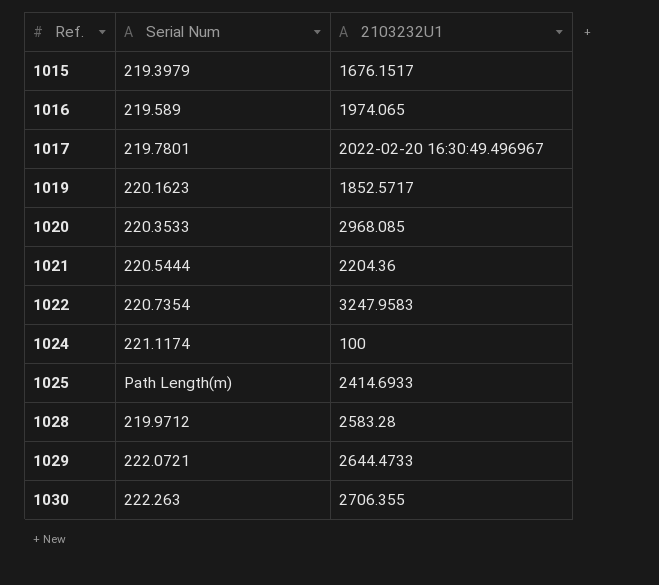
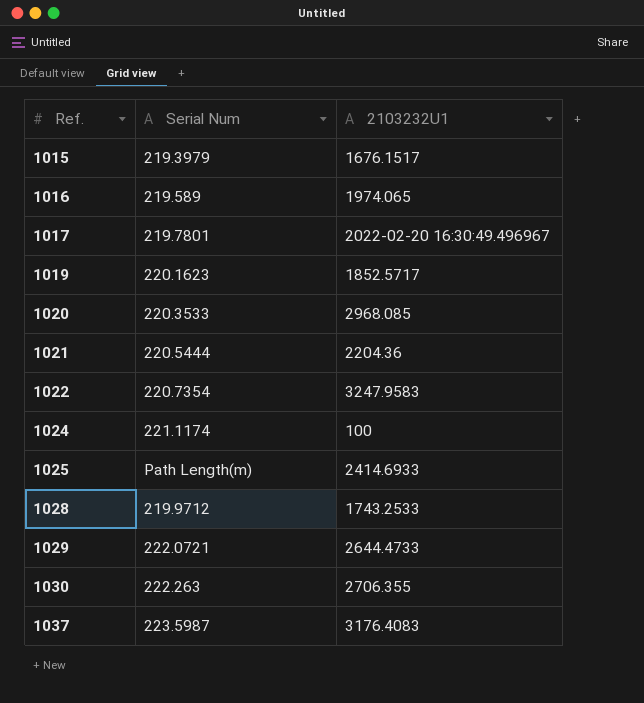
1028 | 2103232U1: 2583.28 -> 1743.2533
row 1037: none -> 223.5987 | 3176.4083

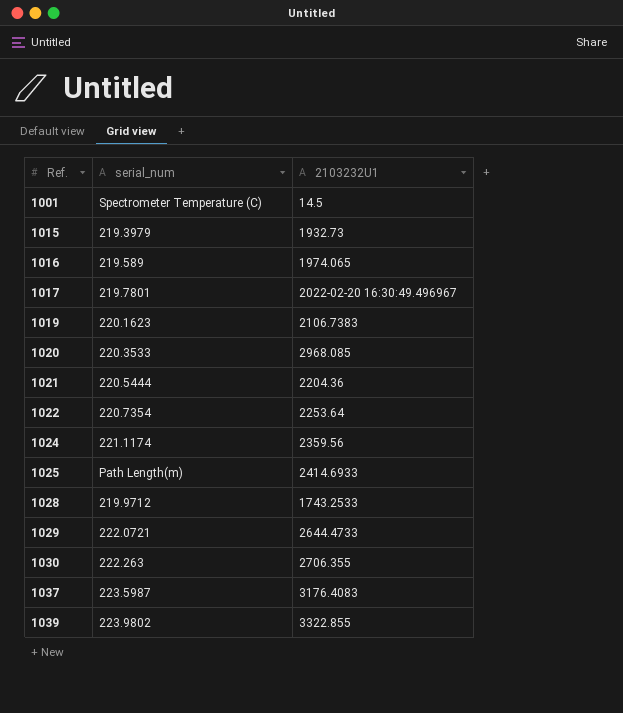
column name: Serial Num -> serial_num
row 1001: none -> Spectrometer Temperature (C) | 14.5
1015 | 2103232U1: 1676.1517 -> 1932.73
1019 | 2103232U1: 1852.5717 -> 2106.7383
1022 | 2103232U1: 3247.9583 -> 2253.64
1024 | 2103232U1: 100 -> 2359.56
row 1039: none -> 223.9802 | 3322.855

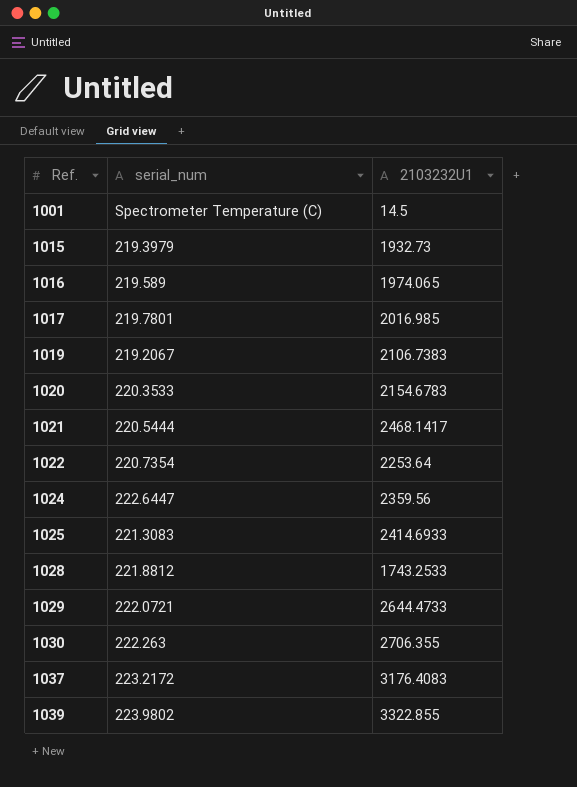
1017 | 2103232U1: 2022-02-20 16:30:49.496967 -> 2016.985
1019 | serial_num: 220.1623 -> 219.2067
1020 | 2103232U1: 2968.085 -> 2154.6783
1021 | 2103232U1: 2204.36 -> 2468.1417
1024 | serial_num: 221.1174 -> 222.6447
1025 | serial_num: Path Length(m) -> 221.3083
1028 | serial_num: 219.9712 -> 221.8812
1037 | serial_num: 223.5987 -> 223.2172

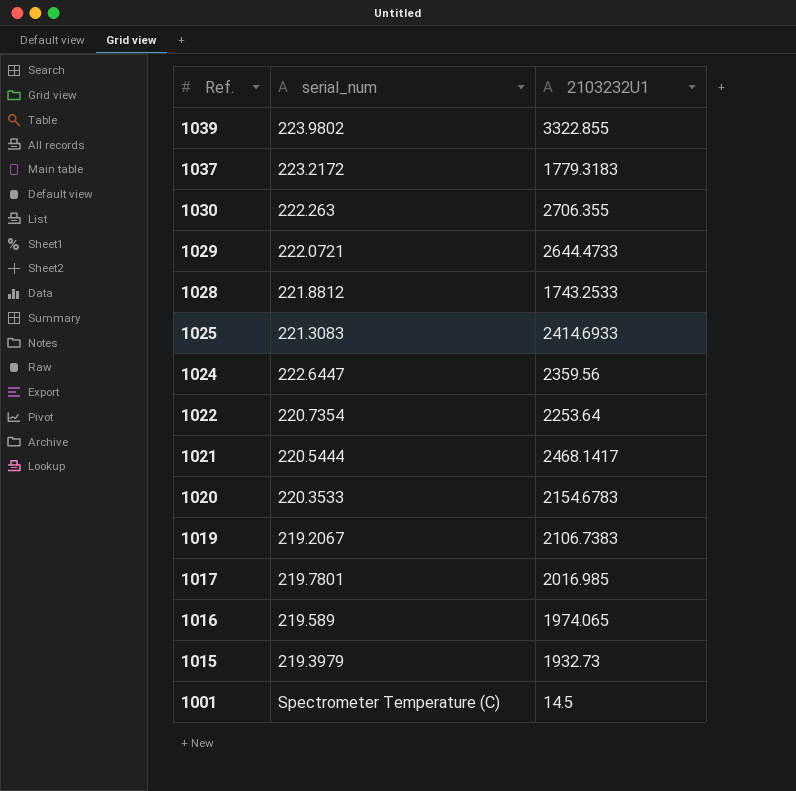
row order: Ref. ascending -> Ref. descending
1037 | 2103232U1: 3176.4083 -> 1779.3183

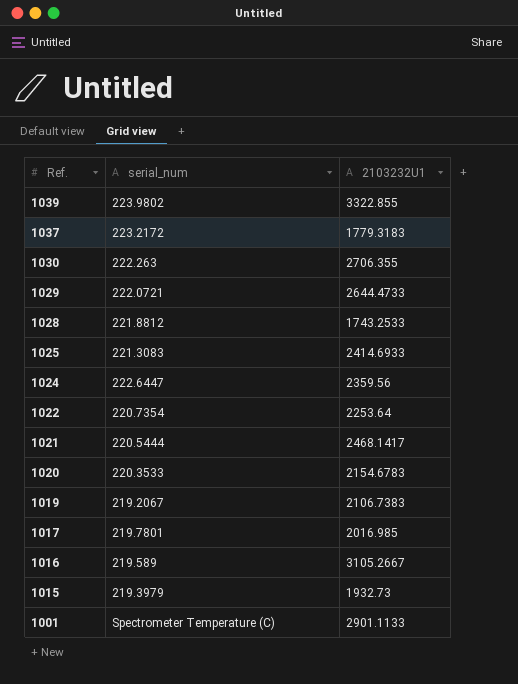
1016 | 2103232U1: 1974.065 -> 3105.2667
1001 | 2103232U1: 14.5 -> 2901.1133

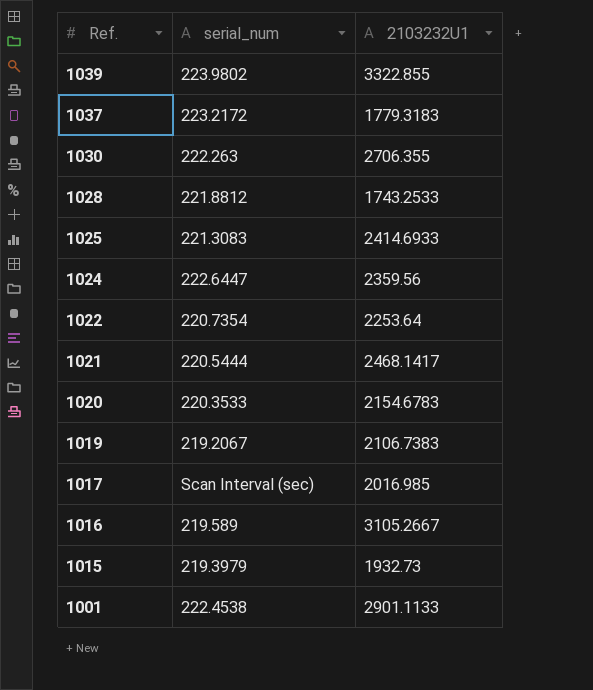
row 1029: 222.0721 | 2644.4733 -> none
1017 | serial_num: 219.7801 -> Scan Interval (sec)
1001 | serial_num: Spectrometer Temperature (C) -> 222.4538

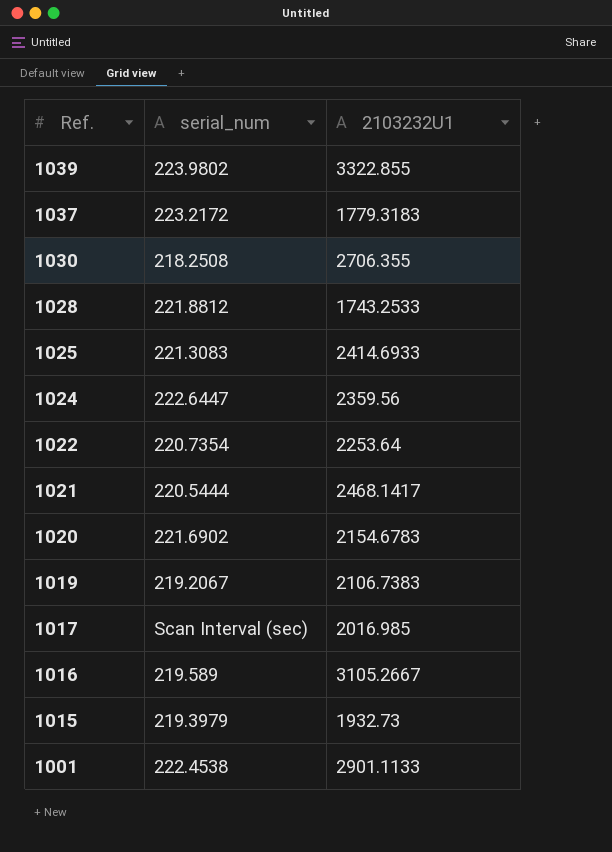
1030 | serial_num: 222.263 -> 218.2508
1020 | serial_num: 220.3533 -> 221.6902

